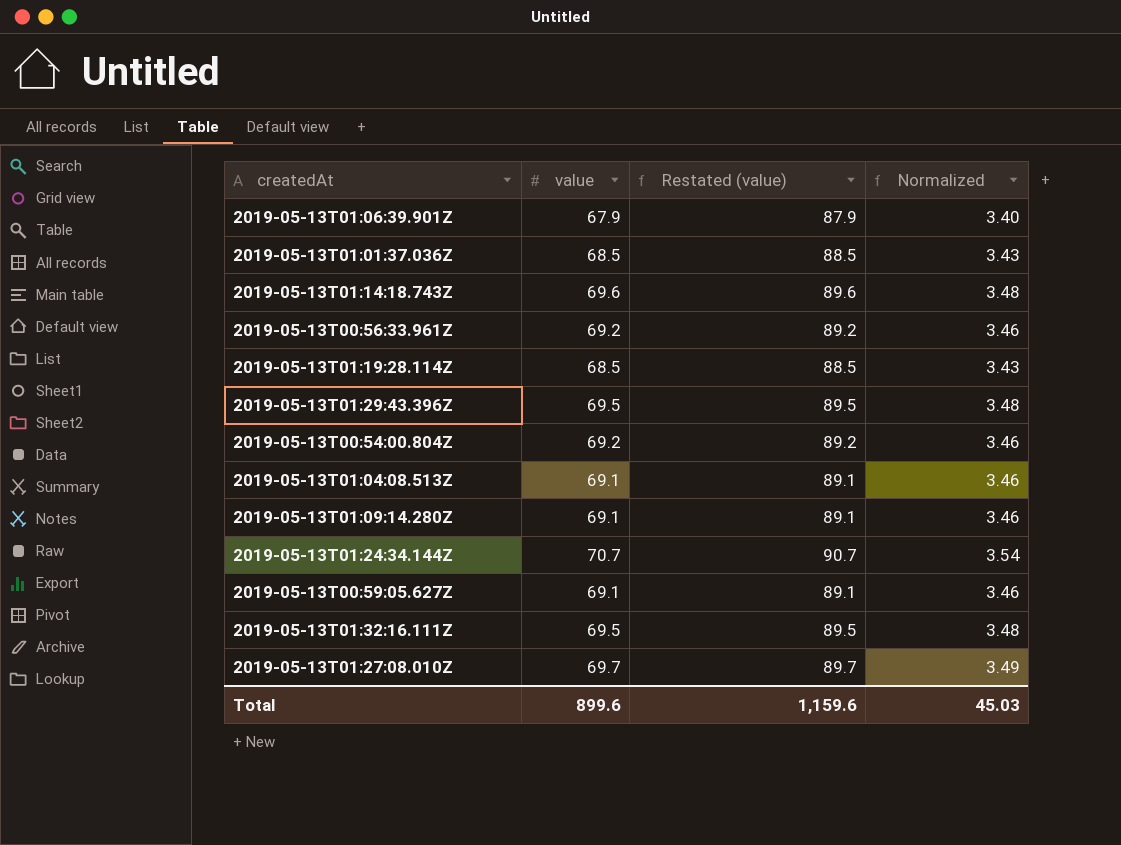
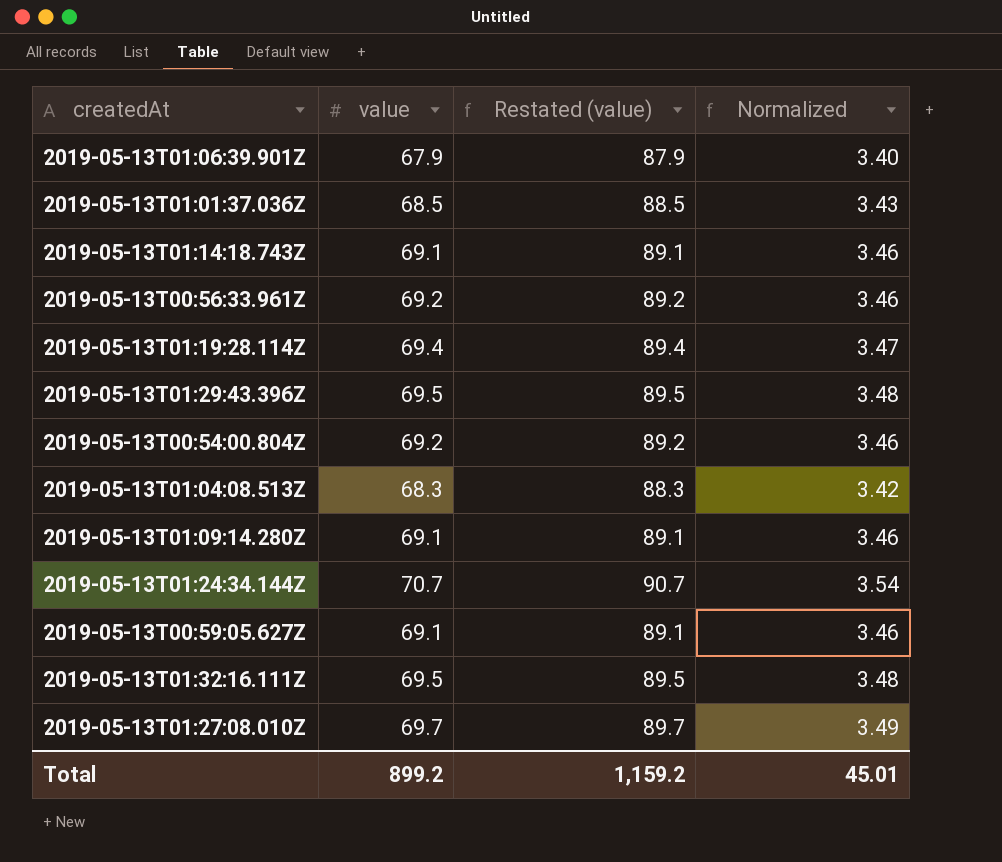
2019-05-13T01:14:18.743Z | value: 69.6 -> 69.1
2019-05-13T01:14:18.743Z | Restated (value): 89.6 -> 89.1
2019-05-13T01:14:18.743Z | Normalized: 3.48 -> 3.46
2019-05-13T01:19:28.114Z | value: 68.5 -> 69.4
2019-05-13T01:19:28.114Z | Restated (value): 88.5 -> 89.4
2019-05-13T01:19:28.114Z | Normalized: 3.43 -> 3.47
2019-05-13T01:04:08.513Z | value: 69.1 -> 68.3
2019-05-13T01:04:08.513Z | Restated (value): 89.1 -> 88.3
2019-05-13T01:04:08.513Z | Normalized: 3.46 -> 3.42
Total | value: 899.6 -> 899.2
Total | Restated (value): 1,159.6 -> 1,159.2
Total | Normalized: 45.03 -> 45.01

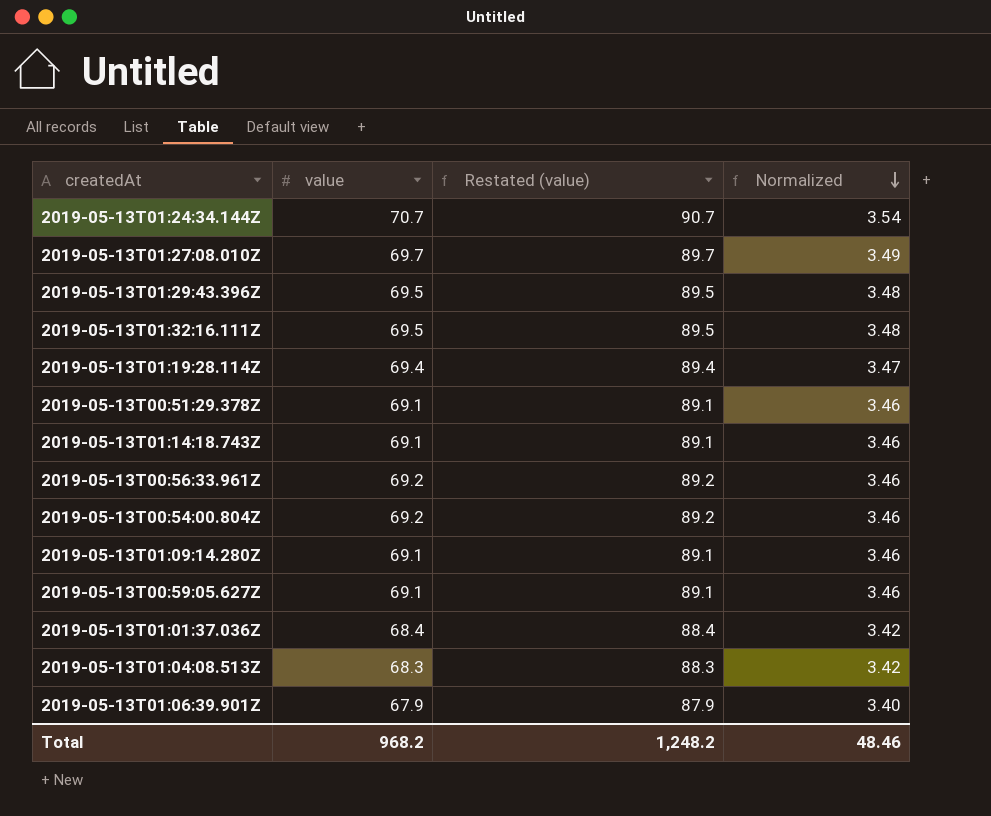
row order: none -> Normalized descending
row 2019-05-13T00:51:29.378Z: none -> 69.1 | 89.1 | 3.46
2019-05-13T01:01:37.036Z | value: 68.5 -> 68.4
2019-05-13T01:01:37.036Z | Restated (value): 88.5 -> 88.4
2019-05-13T01:01:37.036Z | Normalized: 3.43 -> 3.42
Total | value: 899.2 -> 968.2
Total | Restated (value): 1,159.2 -> 1,248.2
Total | Normalized: 45.01 -> 48.46

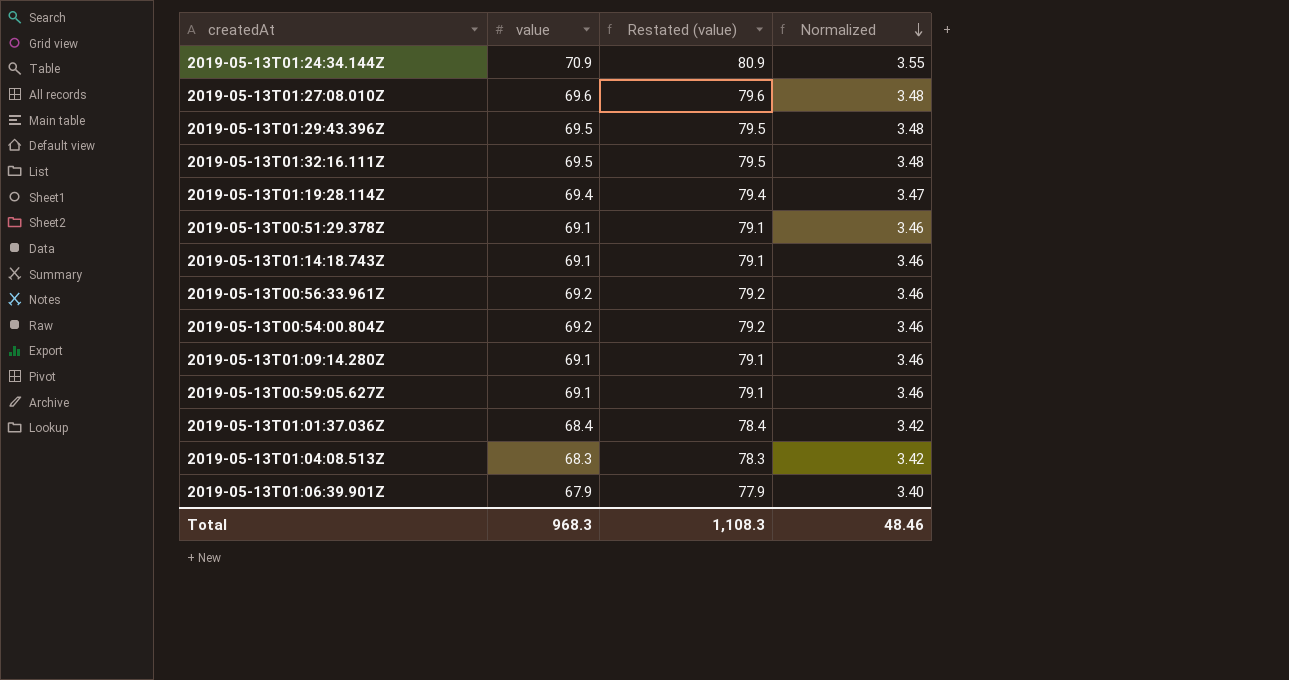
column Restated (value) | formula: [value] + 20 -> [value] + 10
2019-05-13T01:24:34.144Z | value: 70.7 -> 70.9
2019-05-13T01:24:34.144Z | Normalized: 3.54 -> 3.55
2019-05-13T01:27:08.010Z | value: 69.7 -> 69.6
2019-05-13T01:27:08.010Z | Normalized: 3.49 -> 3.48
Total | value: 968.2 -> 968.3
Total | Restated (value): 1,248.2 -> 1,108.3

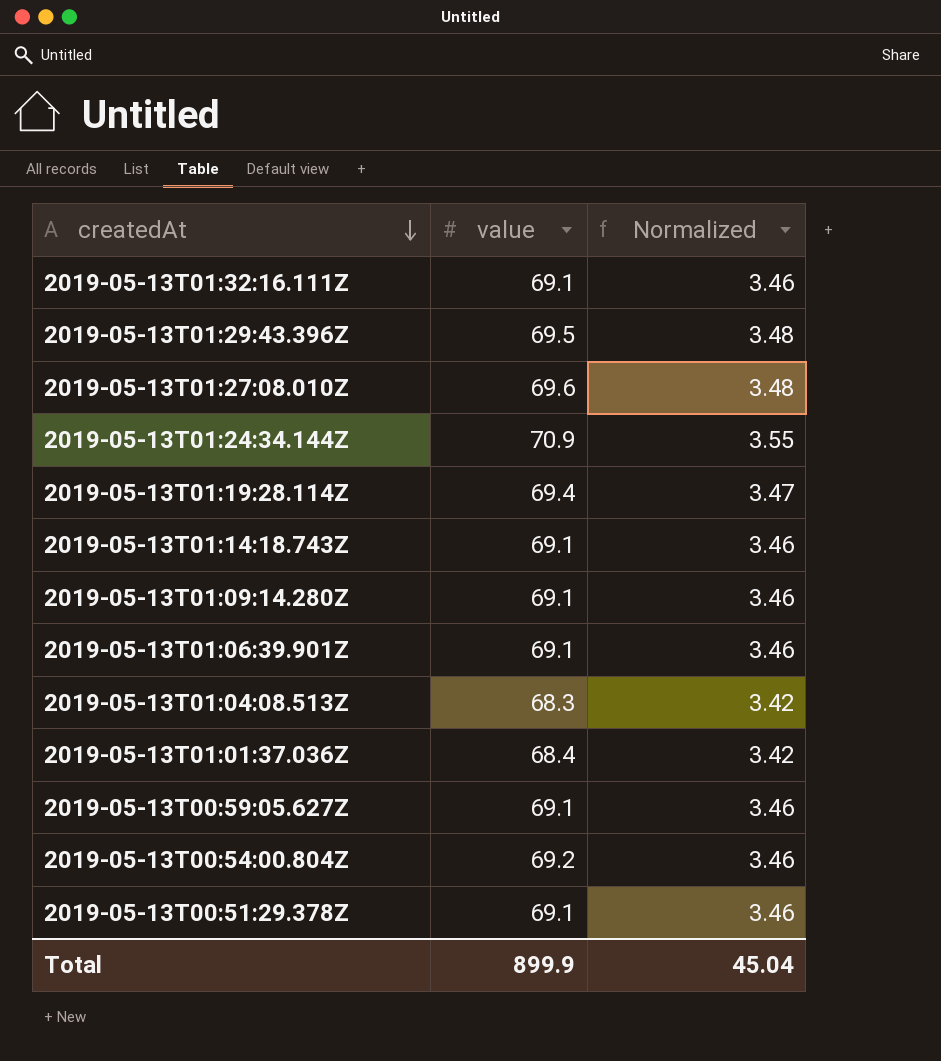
row order: Normalized descending -> createdAt descending
column Restated (value) | formula: [value] + 10 -> none
row 2019-05-13T00:56:33.961Z: 69.2 | 79.2 | 3.46 -> none
2019-05-13T01:32:16.111Z | value: 69.5 -> 69.1
2019-05-13T01:32:16.111Z | Normalized: 3.48 -> 3.46
2019-05-13T01:06:39.901Z | value: 67.9 -> 69.1
2019-05-13T01:06:39.901Z | Normalized: 3.40 -> 3.46
Total | value: 968.3 -> 899.9
Total | Normalized: 48.46 -> 45.04

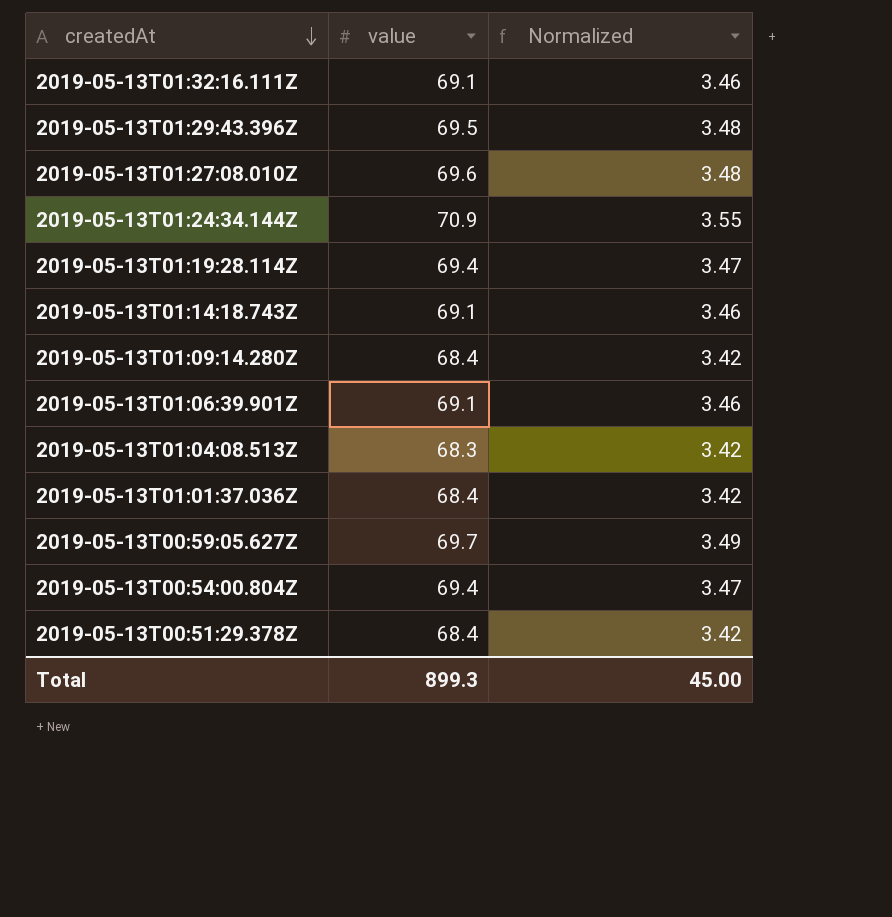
2019-05-13T01:09:14.280Z | value: 69.1 -> 68.4
2019-05-13T01:09:14.280Z | Normalized: 3.46 -> 3.42
2019-05-13T00:59:05.627Z | value: 69.1 -> 69.7
2019-05-13T00:59:05.627Z | Normalized: 3.46 -> 3.49
2019-05-13T00:54:00.804Z | value: 69.2 -> 69.4
2019-05-13T00:54:00.804Z | Normalized: 3.46 -> 3.47
2019-05-13T00:51:29.378Z | value: 69.1 -> 68.4
2019-05-13T00:51:29.378Z | Normalized: 3.46 -> 3.42
Total | value: 899.9 -> 899.3
Total | Normalized: 45.04 -> 45.00

